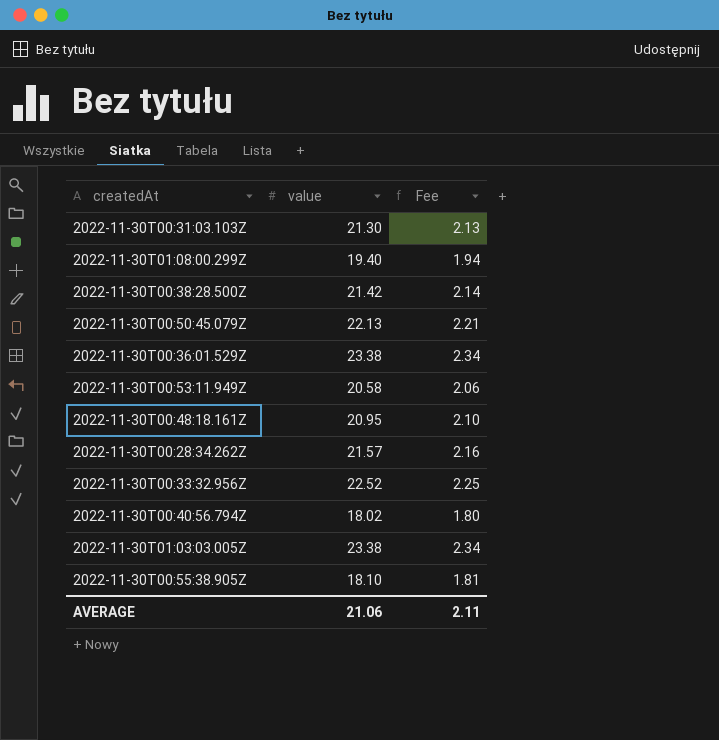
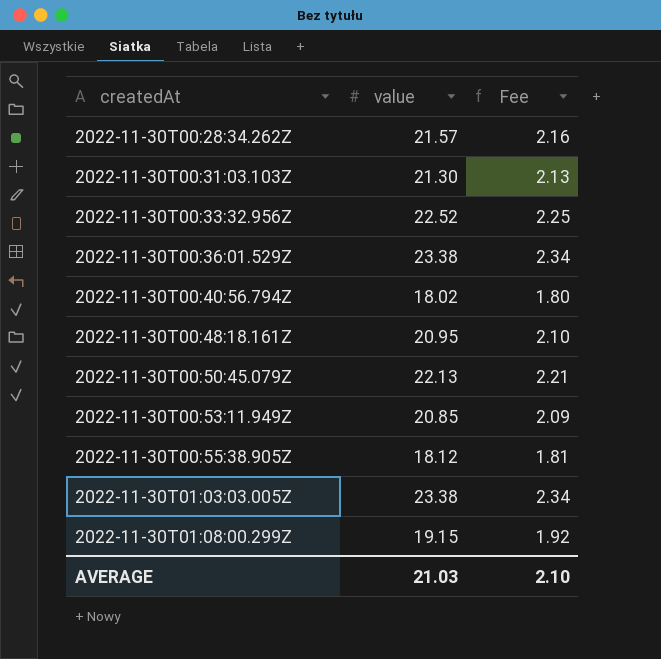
row order: none -> createdAt ascending
row 2022-11-30T00:38:28.500Z: 21.42 | 2.14 -> none
2022-11-30T00:53:11.949Z | value: 20.58 -> 20.85
2022-11-30T00:53:11.949Z | Fee: 2.06 -> 2.09
2022-11-30T00:55:38.905Z | value: 18.10 -> 18.12
2022-11-30T01:08:00.299Z | value: 19.40 -> 19.15
2022-11-30T01:08:00.299Z | Fee: 1.94 -> 1.92
AVERAGE | value: 21.06 -> 21.03
AVERAGE | Fee: 2.11 -> 2.10

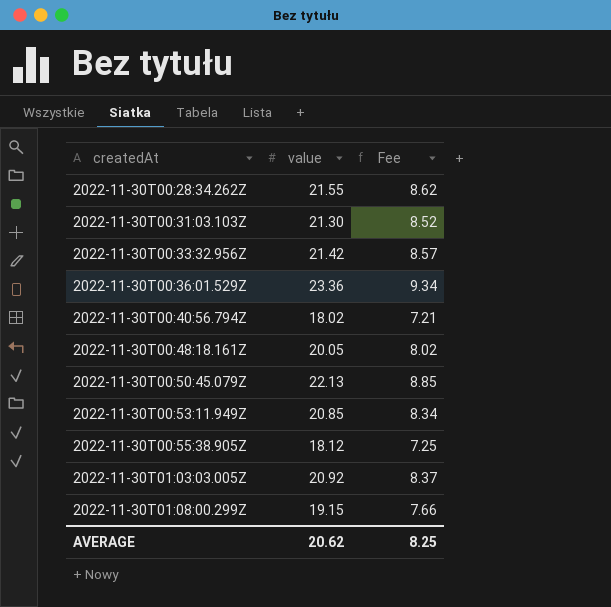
column Fee | formula: [value] * 0.1 -> [value] * 0.4
2022-11-30T00:28:34.262Z | value: 21.57 -> 21.55
2022-11-30T00:33:32.956Z | value: 22.52 -> 21.42
2022-11-30T00:36:01.529Z | value: 23.38 -> 23.36
2022-11-30T00:48:18.161Z | value: 20.95 -> 20.05
2022-11-30T01:03:03.005Z | value: 23.38 -> 20.92
AVERAGE | value: 21.03 -> 20.62
AVERAGE | Fee: 2.10 -> 8.25

